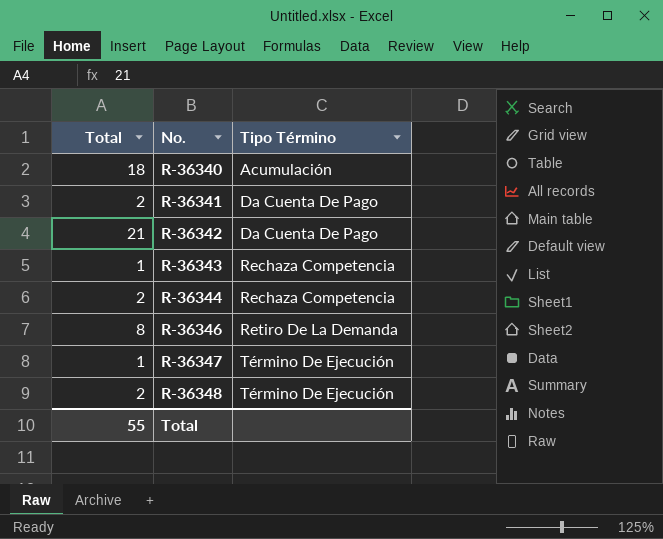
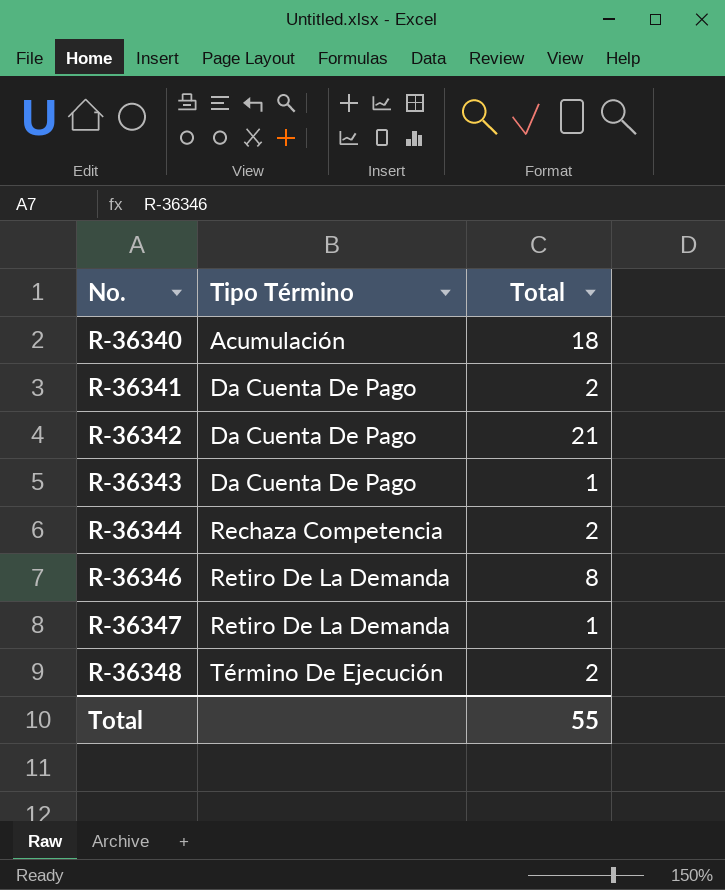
column Total | position: 1 -> 3
R-36343 | Tipo Término: Rechaza Competencia -> Da Cuenta De Pago
R-36347 | Tipo Término: Término De Ejecución -> Retiro De La Demanda

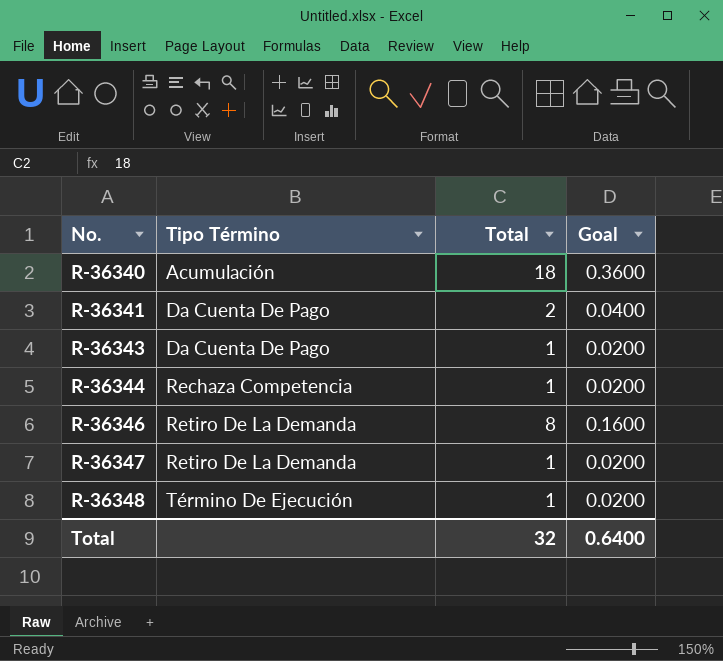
column Goal | formula: none -> [Total] * 0.02
row R-36342: Da Cuenta De Pago | 21 -> none
R-36344 | Total: 2 -> 1
R-36348 | Total: 2 -> 1
Total | Total: 55 -> 32

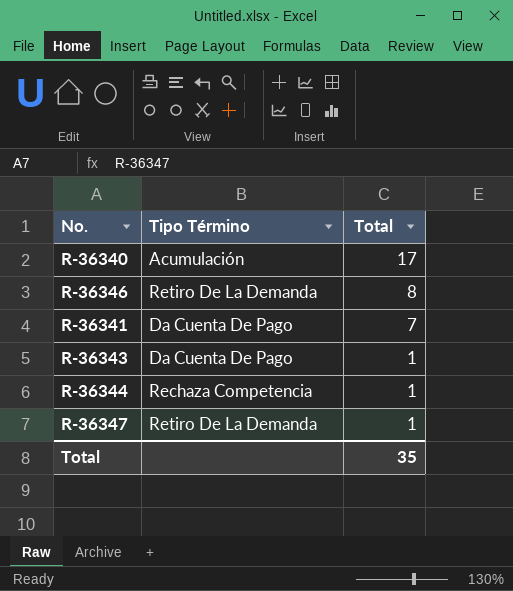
row order: No. ascending -> Total descending
column Goal | formula: [Total] * 0.02 -> none
row R-36348: Término De Ejecución | 1 | 0.0200 -> none
R-36340 | Total: 18 -> 17
R-36341 | Total: 2 -> 7
Total | Total: 32 -> 35

